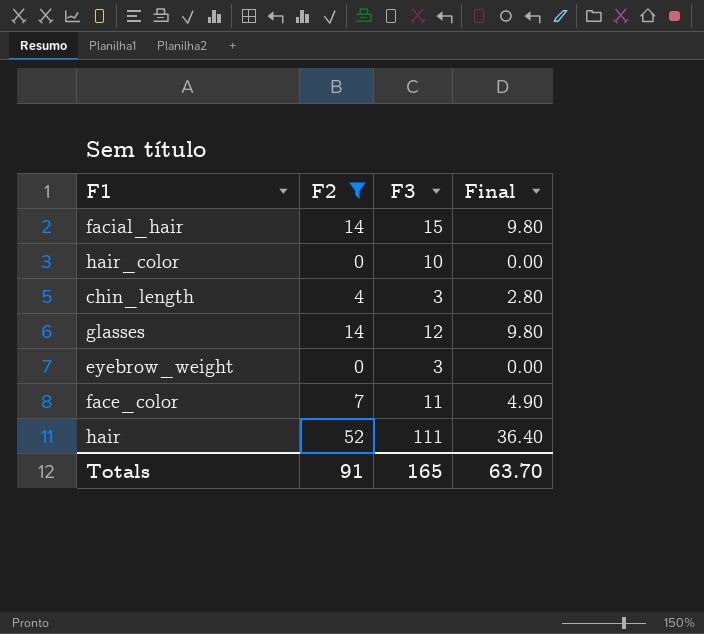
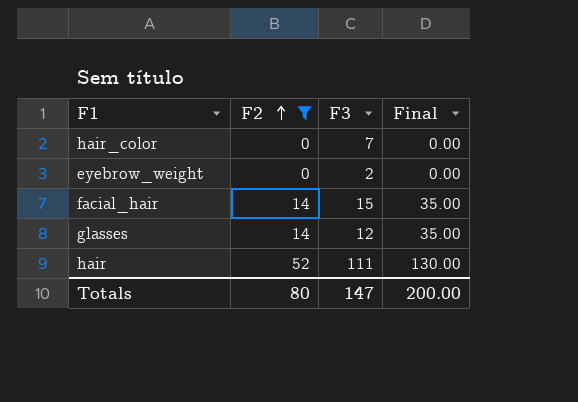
row order: none -> F2 ascending
column Final | formula: [F2] * 0.7 -> [F2] * 2.5
row chin_length: 4 | 3 | 2.80 -> none
row face_color: 7 | 11 | 4.90 -> none
hair_color | F3: 10 -> 7
eyebrow_weight | F3: 3 -> 2
Totals | F2: 91 -> 80
Totals | F3: 165 -> 147
Totals | Final: 63.70 -> 200.00

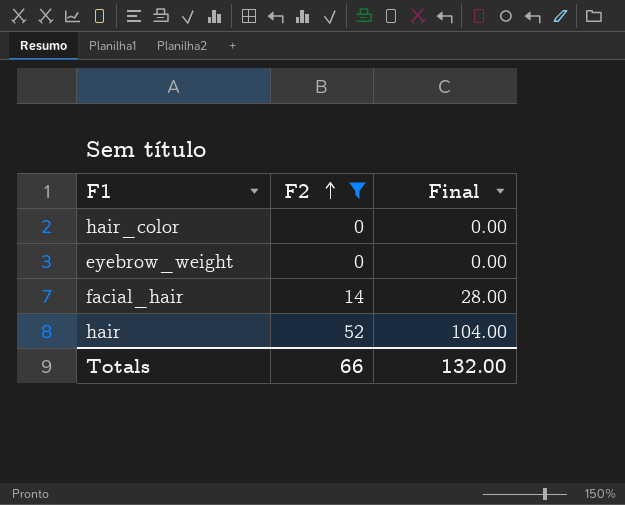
column F3 | position: 3 -> none
column Final | formula: [F2] * 2.5 -> [F2] * 2
row glasses: 14 | 12 | 35.00 -> none
Totals | F2: 80 -> 66
Totals | Final: 200.00 -> 132.00

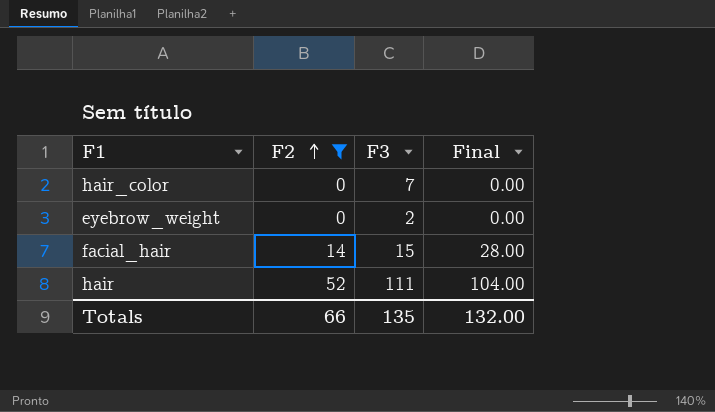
column F3 | position: none -> 3

